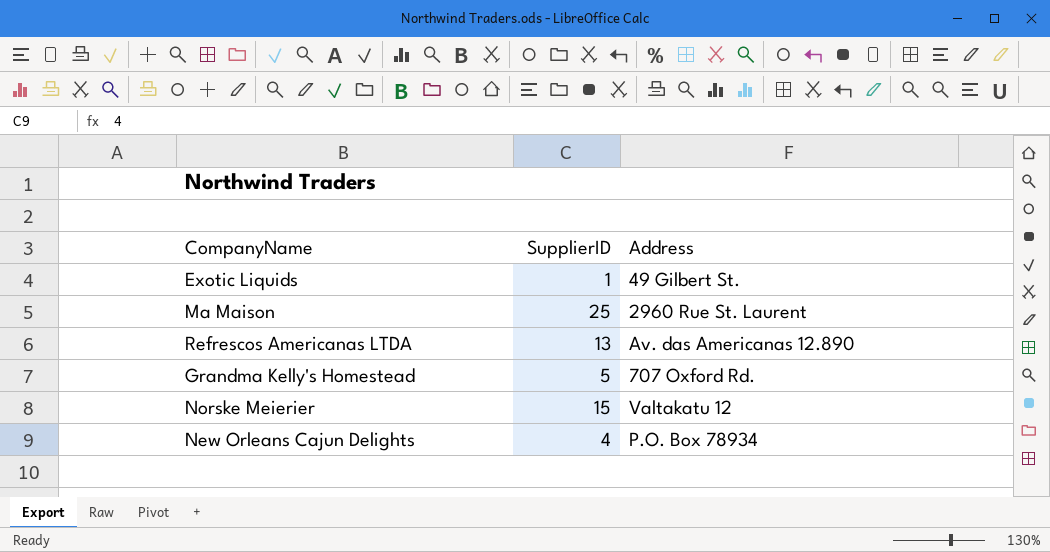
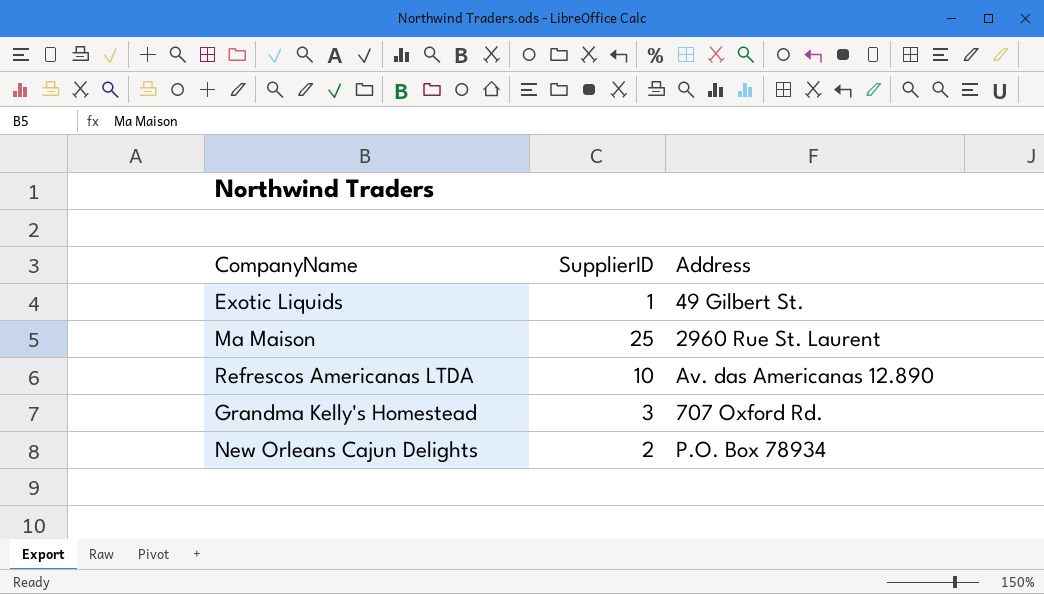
row Norske Meierier: 15 | Valtakatu 12 -> none
Refrescos Americanas LTDA | SupplierID: 13 -> 10
Grandma Kelly's Homestead | SupplierID: 5 -> 3
New Orleans Cajun Delights | SupplierID: 4 -> 2

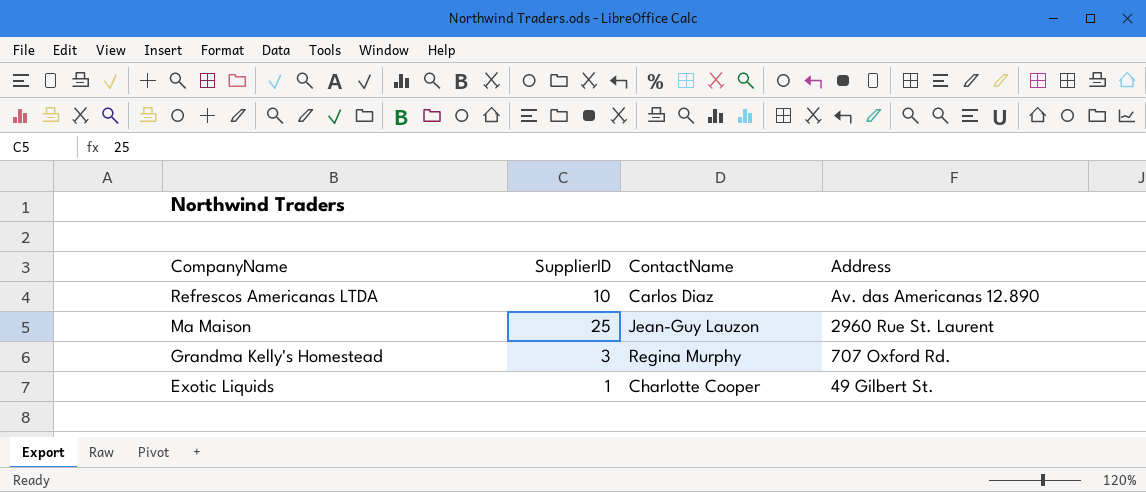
row order: none -> CompanyName descending
column ContactName | position: none -> 3
row New Orleans Cajun Delights: 2 | P.O. Box 78934 -> none

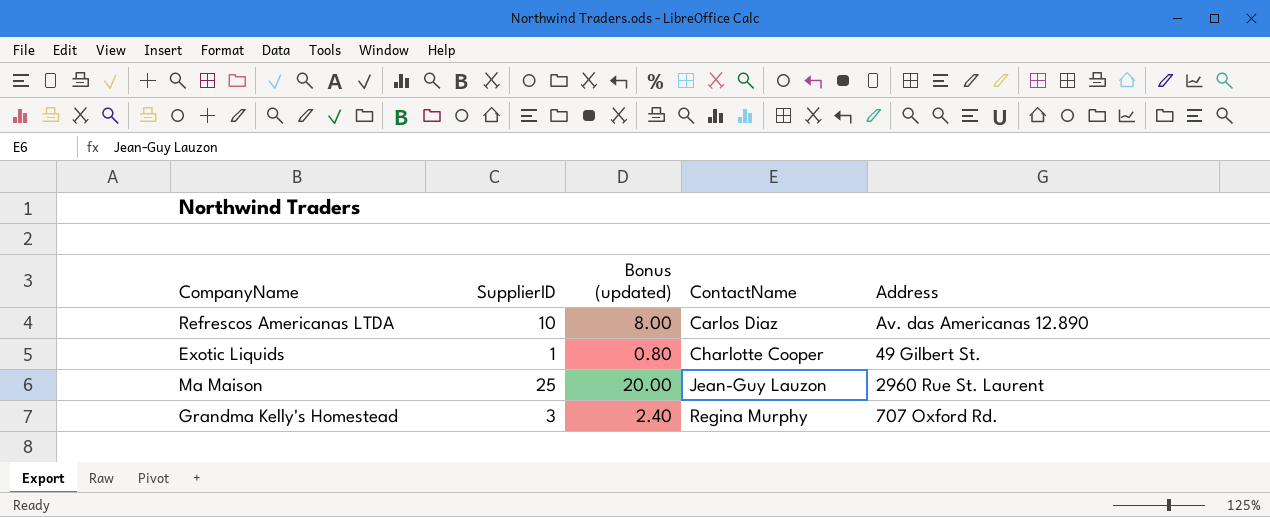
row order: CompanyName descending -> ContactName ascending
column Bonus (updated) | formula: none -> [SupplierID] * 0.8

